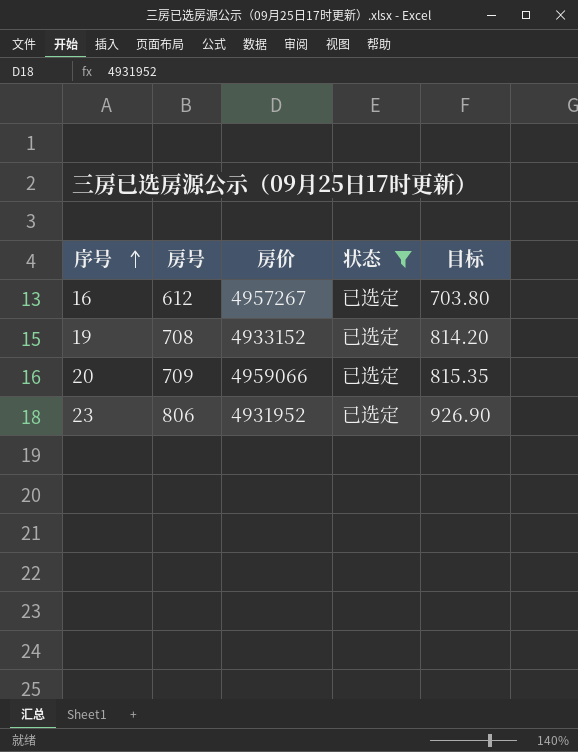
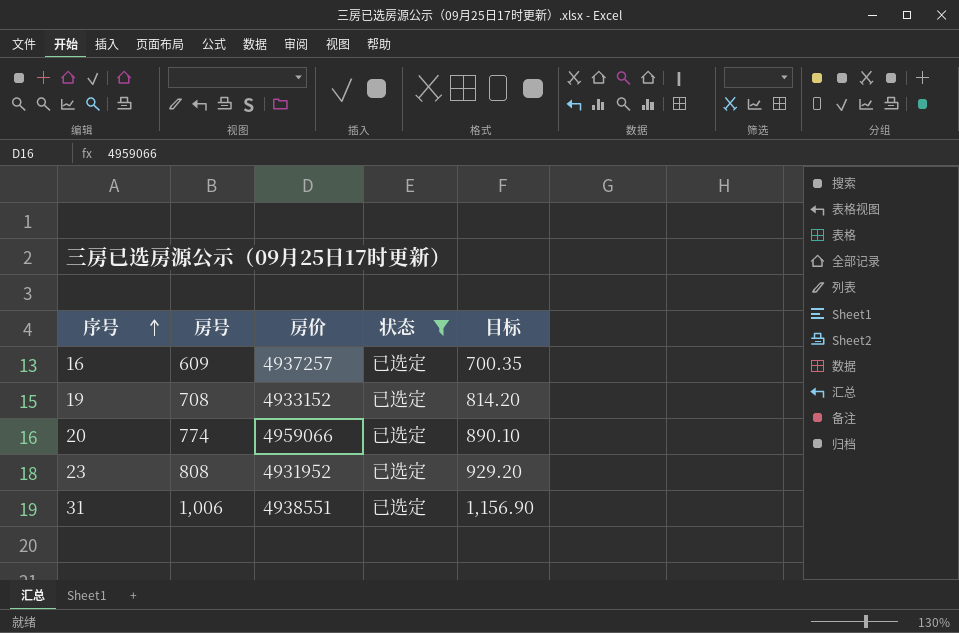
16 | 房号: 612 -> 609
16 | 房价: 4957267 -> 4937257
16 | 目标: 703.80 -> 700.35
20 | 房号: 709 -> 774
20 | 目标: 815.35 -> 890.10
23 | 房号: 806 -> 808
23 | 目标: 926.90 -> 929.20
row 31: none -> 1,006 | 4938551 | 已选定 | 1,156.90

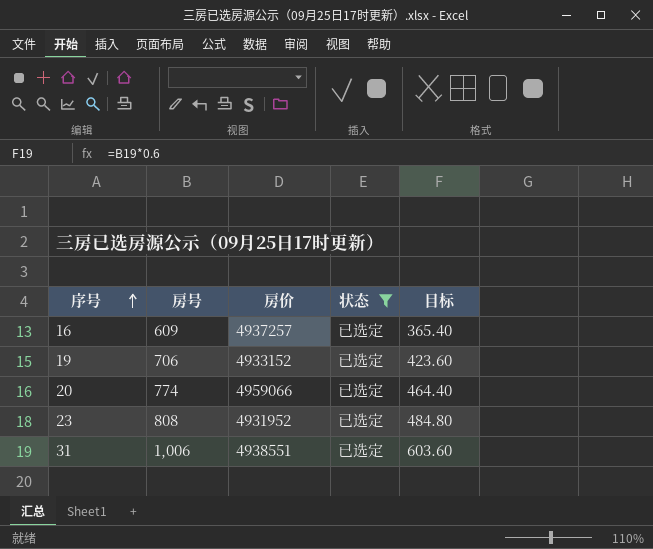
column 目标 | formula: [房号] * 1.15 -> [房号] * 0.6
19 | 房号: 708 -> 706

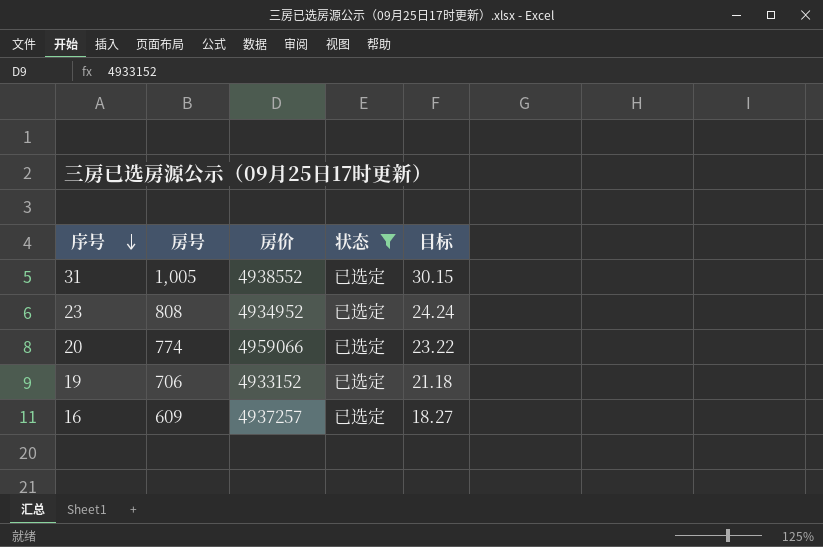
row order: 序号 ascending -> 序号 descending
column 目标 | formula: [房号] * 0.6 -> [房号] * 0.03
31 | 房号: 1,006 -> 1,005
31 | 房价: 4938551 -> 4938552
23 | 房价: 4931952 -> 4934952

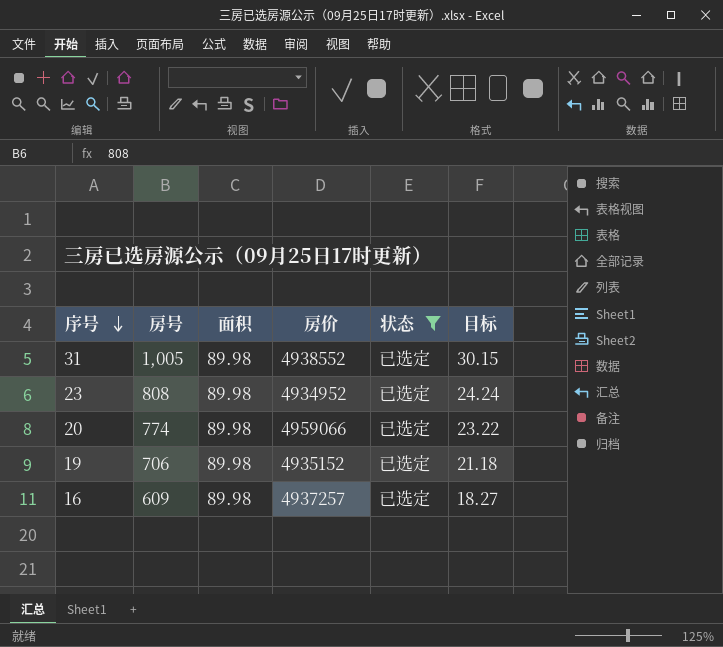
column 面积 | position: none -> 3
19 | 房价: 4933152 -> 4935152

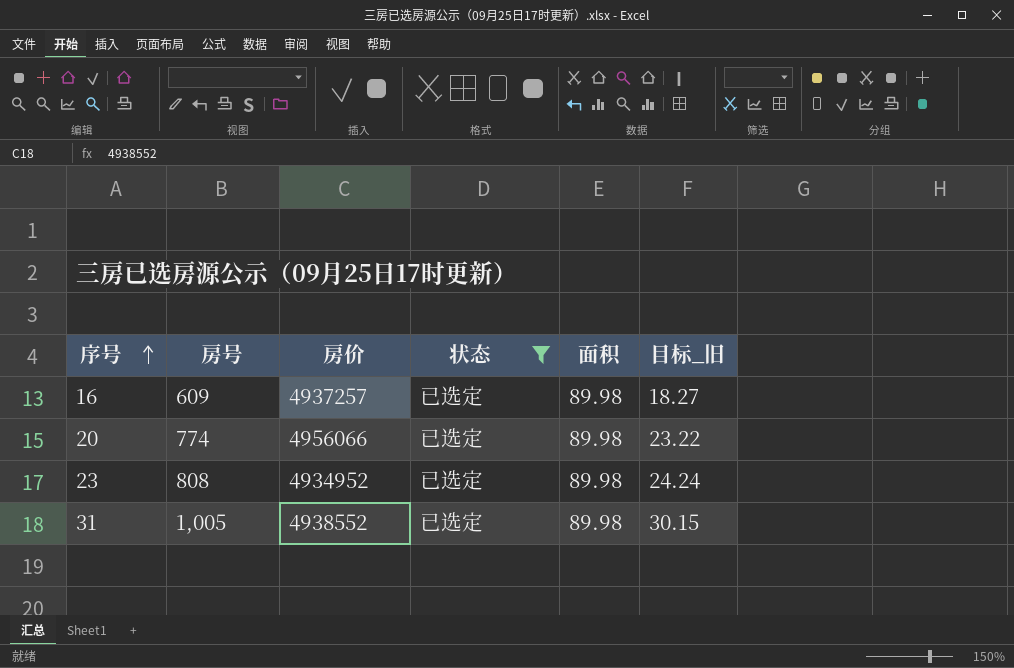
row order: 序号 descending -> 序号 ascending
column 面积 | position: 3 -> 5
column name: 目标 -> 目标_旧
row 19: 706 | 89.98 | 4935152 | 已选定 | 21.18 -> none
20 | 房价: 4959066 -> 4956066

